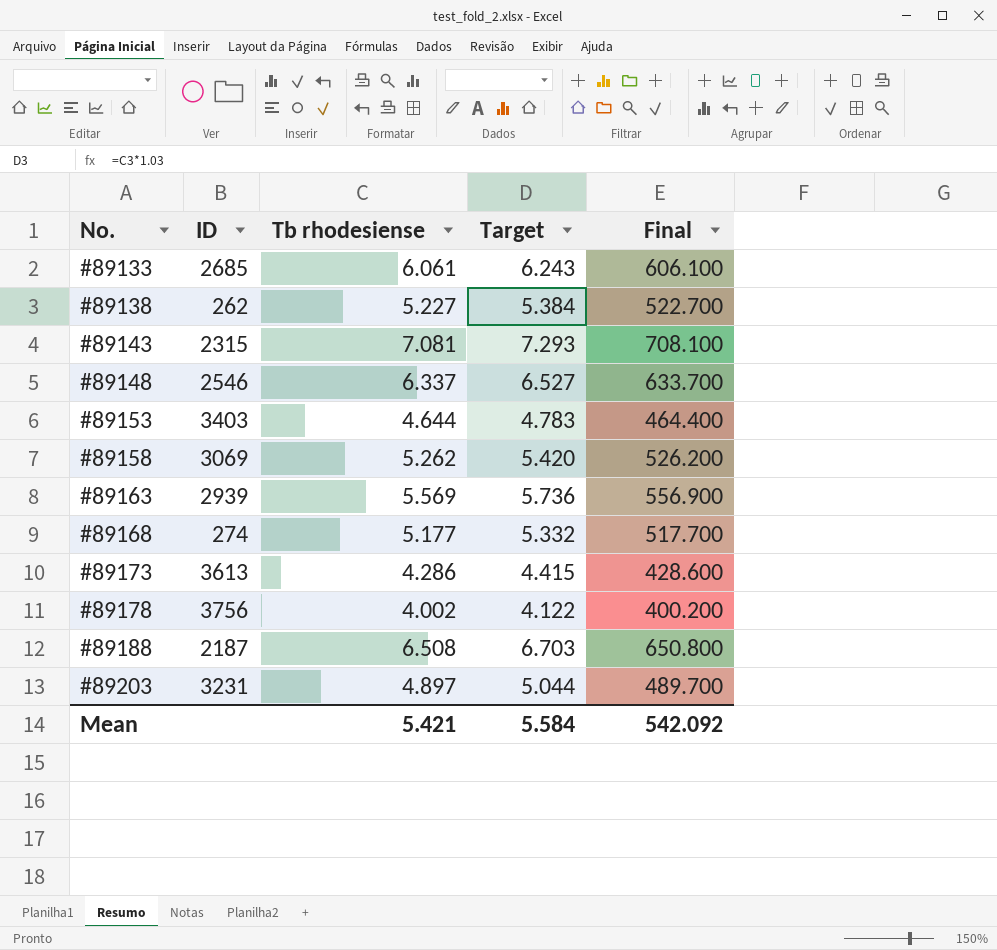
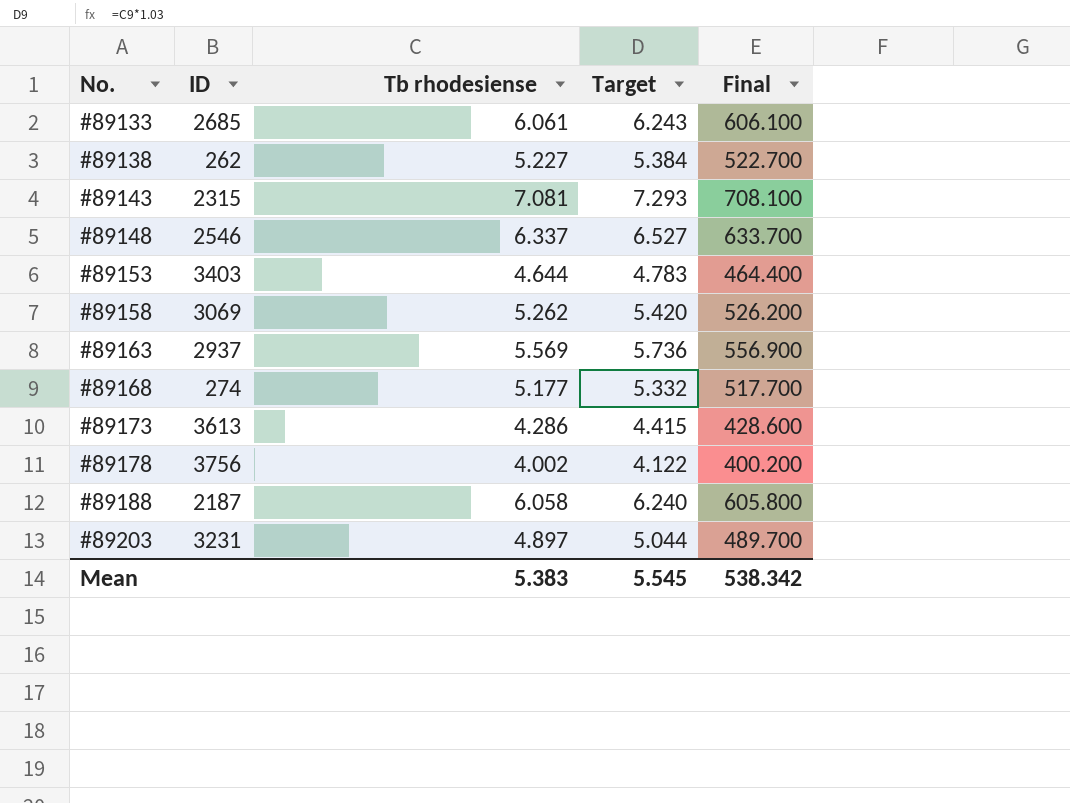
#89163 | ID: 2939 -> 2937
#89188 | Tb rhodesiense: 6.508 -> 6.058
#89188 | Target: 6.703 -> 6.240
#89188 | Final: 650.800 -> 605.800
Mean | Tb rhodesiense: 5.421 -> 5.383
Mean | Target: 5.584 -> 5.545
Mean | Final: 542.092 -> 538.342

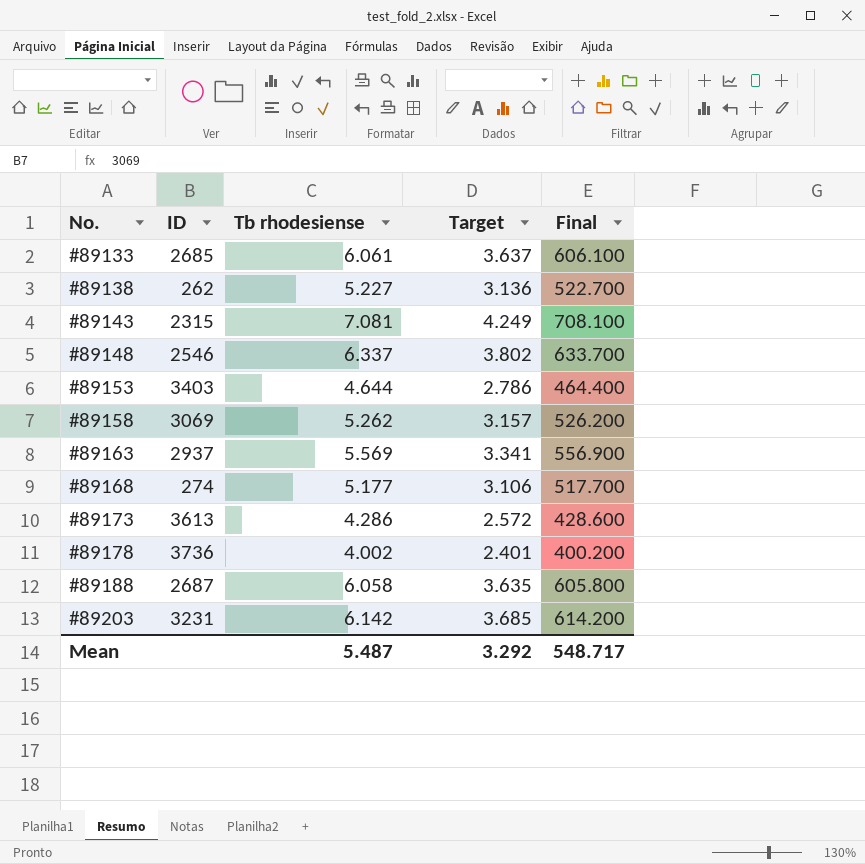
column Target | formula: [Tb rhodesiense] * 1.03 -> [Tb rhodesiense] * 0.6
#89178 | ID: 3756 -> 3736
#89188 | ID: 2187 -> 2687
#89203 | Tb rhodesiense: 4.897 -> 6.142
#89203 | Final: 489.700 -> 614.200
Mean | Tb rhodesiense: 5.383 -> 5.487
Mean | Target: 5.545 -> 3.292
Mean | Final: 538.342 -> 548.717

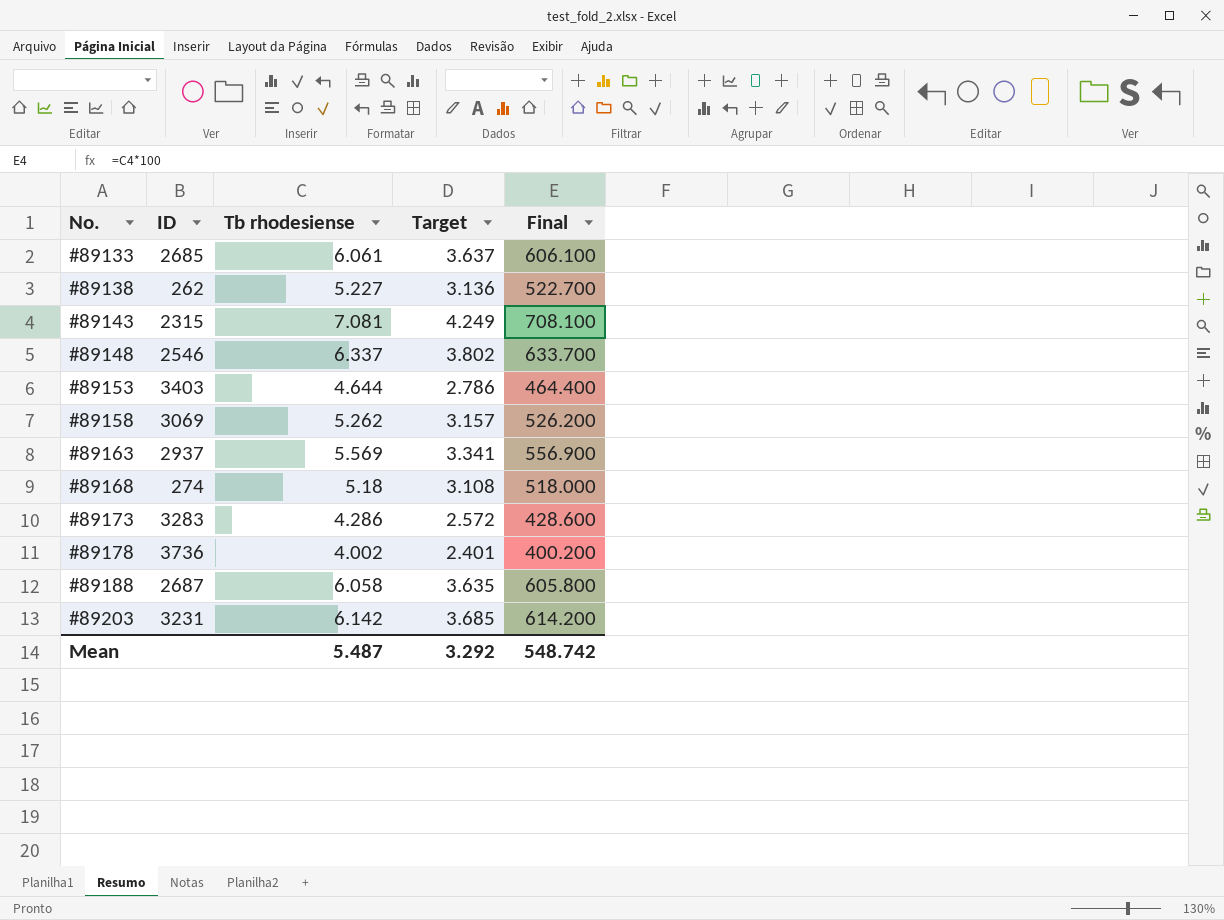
#89168 | Tb rhodesiense: 5.177 -> 5.18
#89168 | Target: 3.106 -> 3.108
#89168 | Final: 517.700 -> 518.000
#89173 | ID: 3613 -> 3283
Mean | Final: 548.717 -> 548.742

